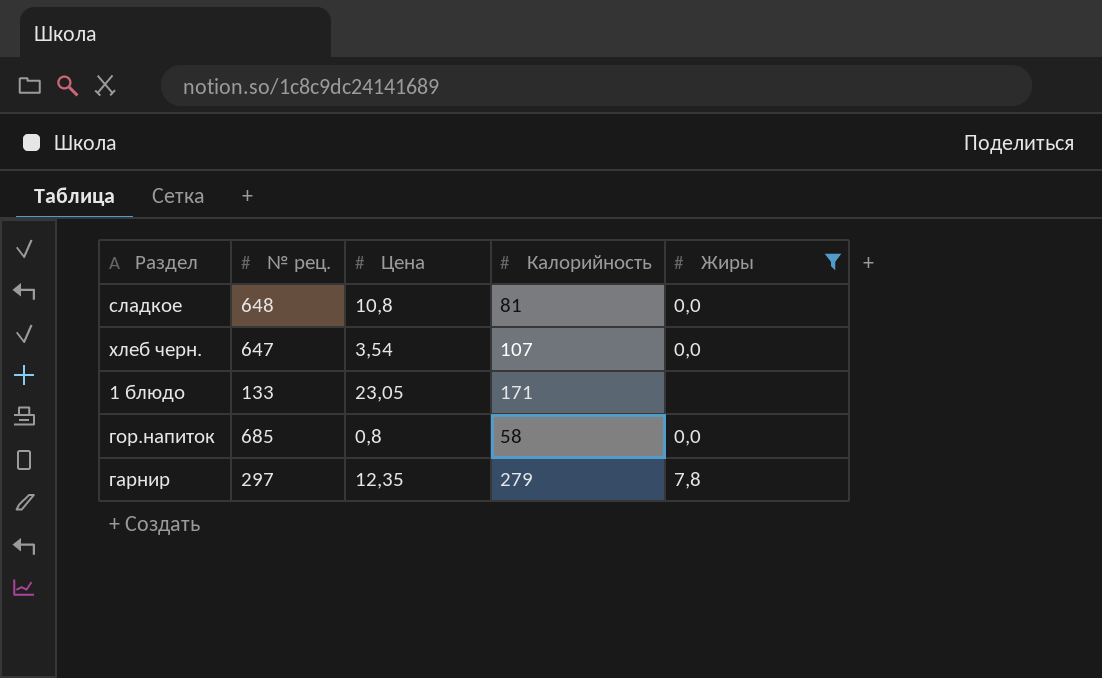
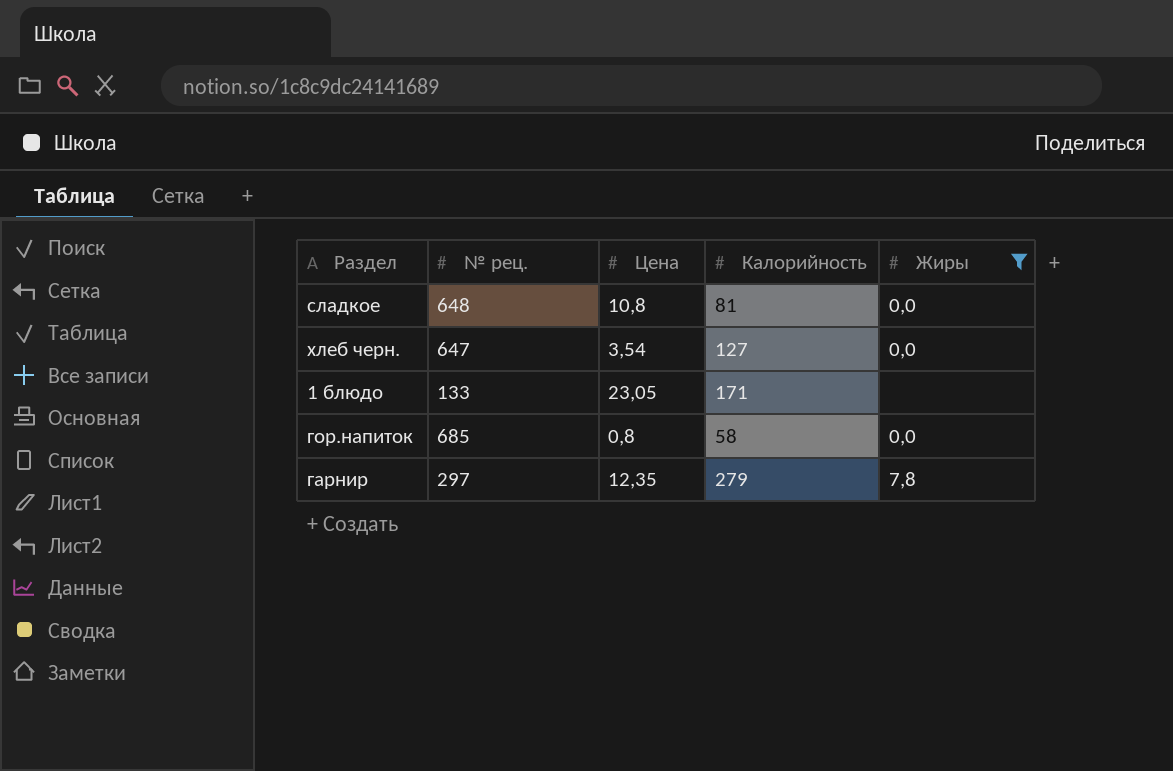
хлеб черн. | Калорийность: 107 -> 127

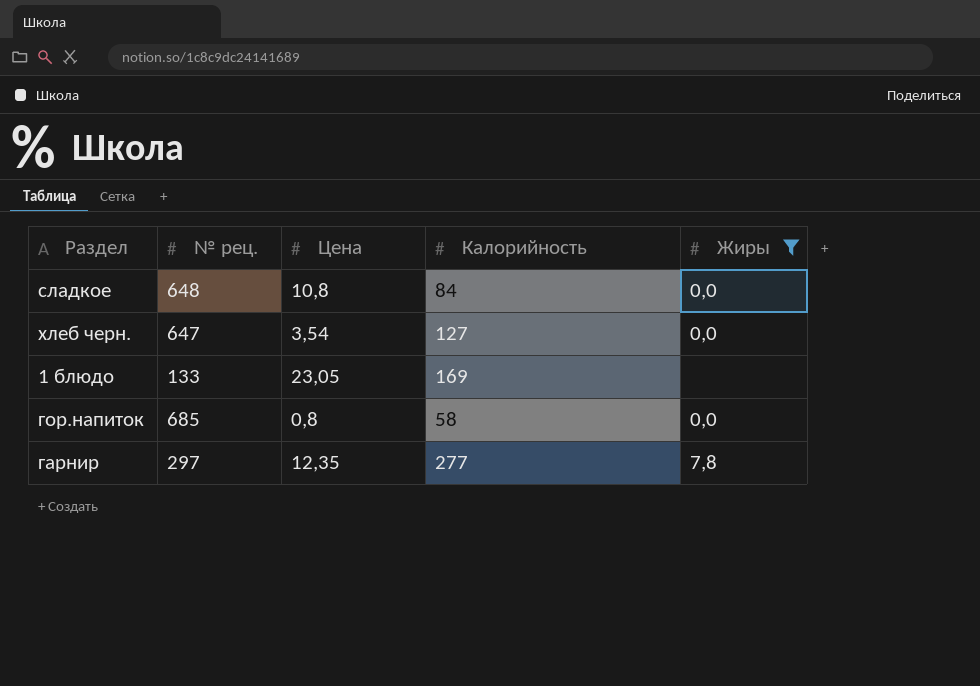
сладкое | Калорийность: 81 -> 84
1 блюдо | Калорийность: 171 -> 169
гарнир | Калорийность: 279 -> 277

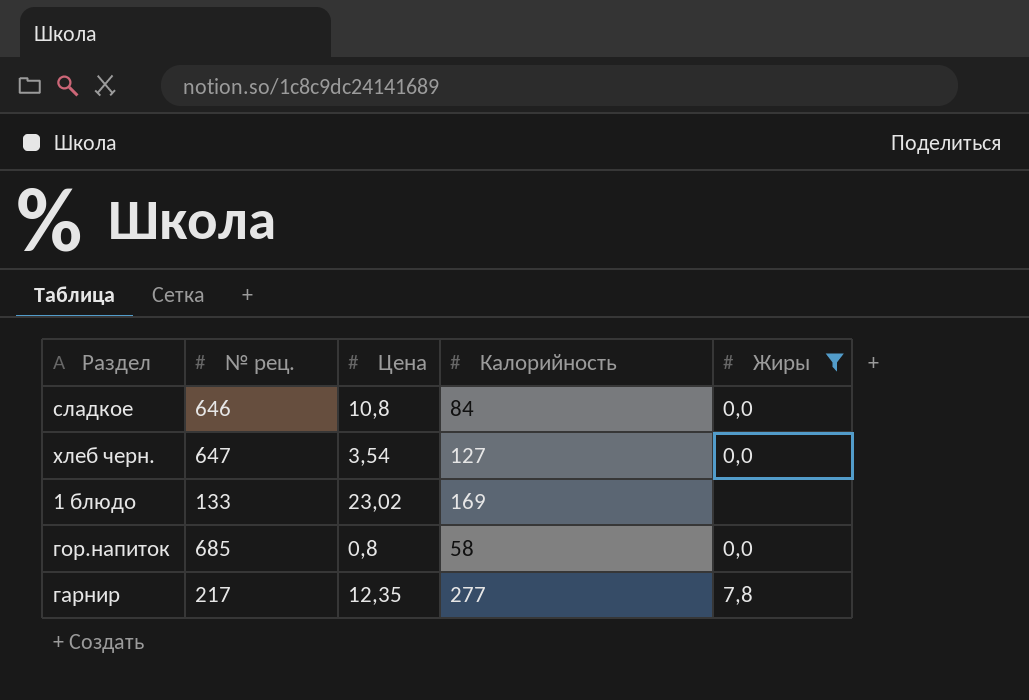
сладкое | № рец.: 648 -> 646
1 блюдо | Цена: 23,05 -> 23,02
гарнир | № рец.: 297 -> 217

